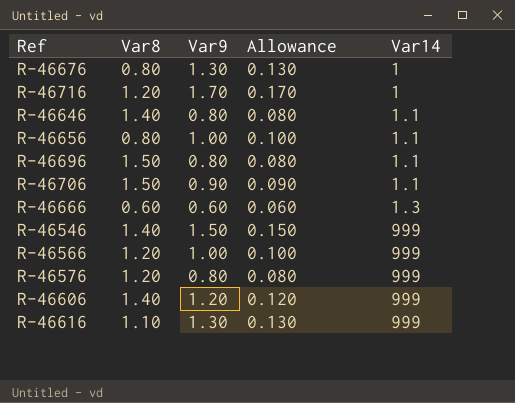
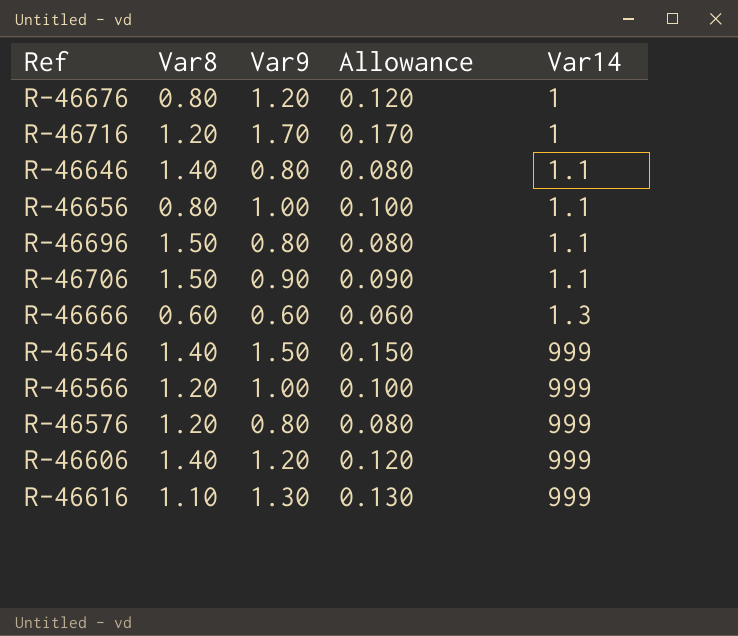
R-46676 | Var9: 1.30 -> 1.20
R-46676 | Allowance: 0.130 -> 0.120

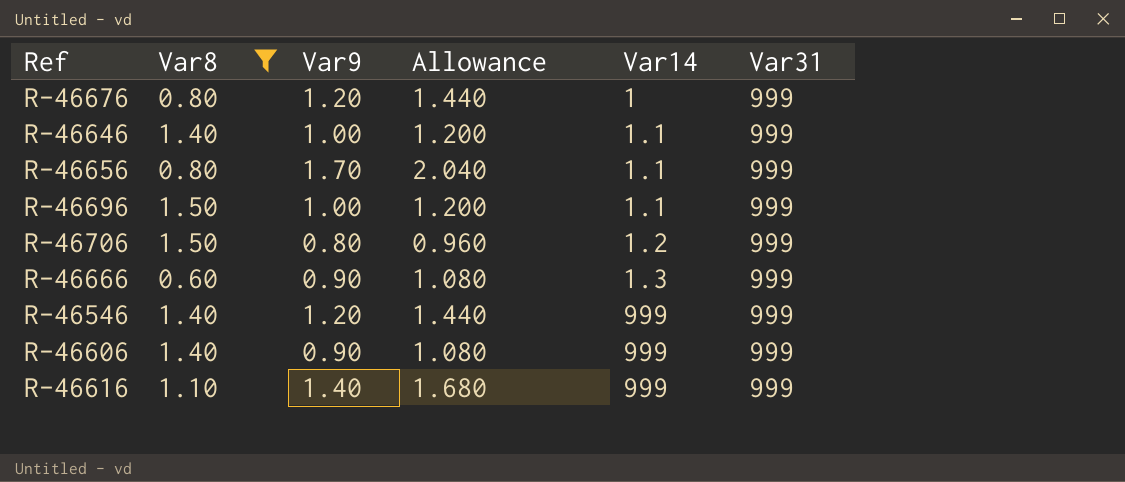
filter: none -> Var8 != 1.20
column Allowance | formula: [Var9] * 0.1 -> [Var9] * 1.2
column Var31 | position: none -> 6
R-46646 | Var9: 0.80 -> 1.00
R-46656 | Var9: 1.00 -> 1.70
R-46696 | Var9: 0.80 -> 1.00
R-46706 | Var9: 0.90 -> 0.80
R-46706 | Var14: 1.1 -> 1.2
R-46666 | Var9: 0.60 -> 0.90
R-46546 | Var9: 1.50 -> 1.20
R-46606 | Var9: 1.20 -> 0.90
R-46616 | Var9: 1.30 -> 1.40

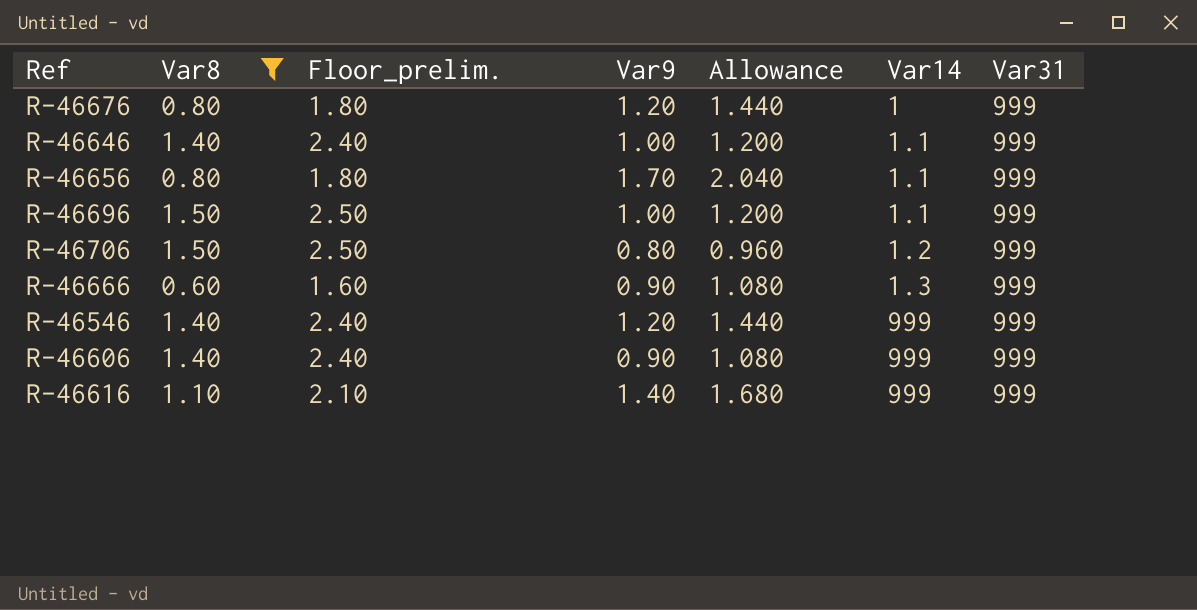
column Floor_prelim. | formula: none -> [Var8] + 1

